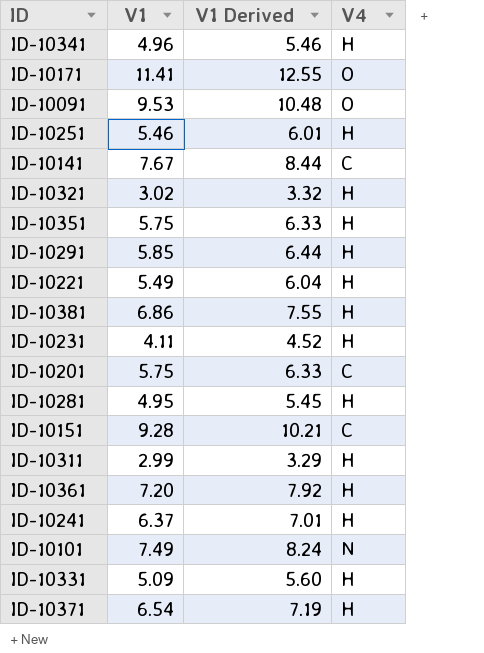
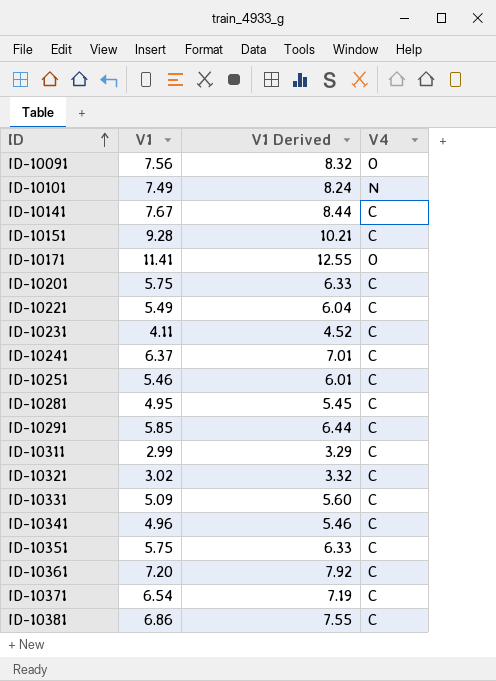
row order: none -> ID ascending
ID-10091 | V1: 9.53 -> 7.56
ID-10091 | V1 Derived: 10.48 -> 8.32
ID-10221 | V4: H -> C
ID-10231 | V4: H -> C
ID-10241 | V4: H -> C
ID-10251 | V4: H -> C
ID-10281 | V4: H -> C
ID-10291 | V4: H -> C
ID-10311 | V4: H -> C
ID-10321 | V4: H -> C
ID-10331 | V4: H -> C
ID-10341 | V4: H -> C
ID-10351 | V4: H -> C
ID-10361 | V4: H -> C
ID-10371 | V4: H -> C
ID-10381 | V4: H -> C

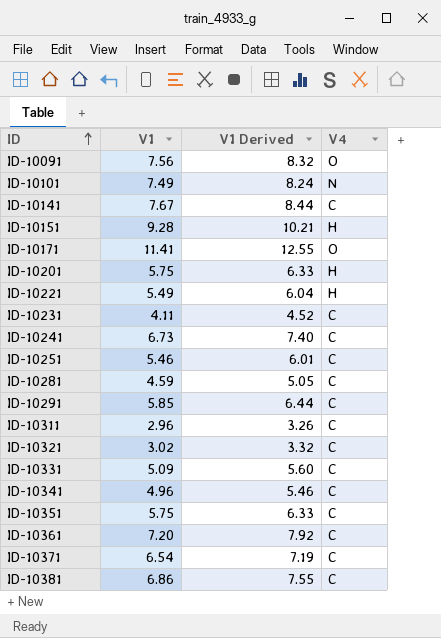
ID-10151 | V4: C -> H
ID-10201 | V4: C -> H
ID-10221 | V4: C -> H
ID-10241 | V1: 6.37 -> 6.73
ID-10241 | V1 Derived: 7.01 -> 7.40
ID-10281 | V1: 4.95 -> 4.59
ID-10281 | V1 Derived: 5.45 -> 5.05
ID-10311 | V1: 2.99 -> 2.96
ID-10311 | V1 Derived: 3.29 -> 3.26

